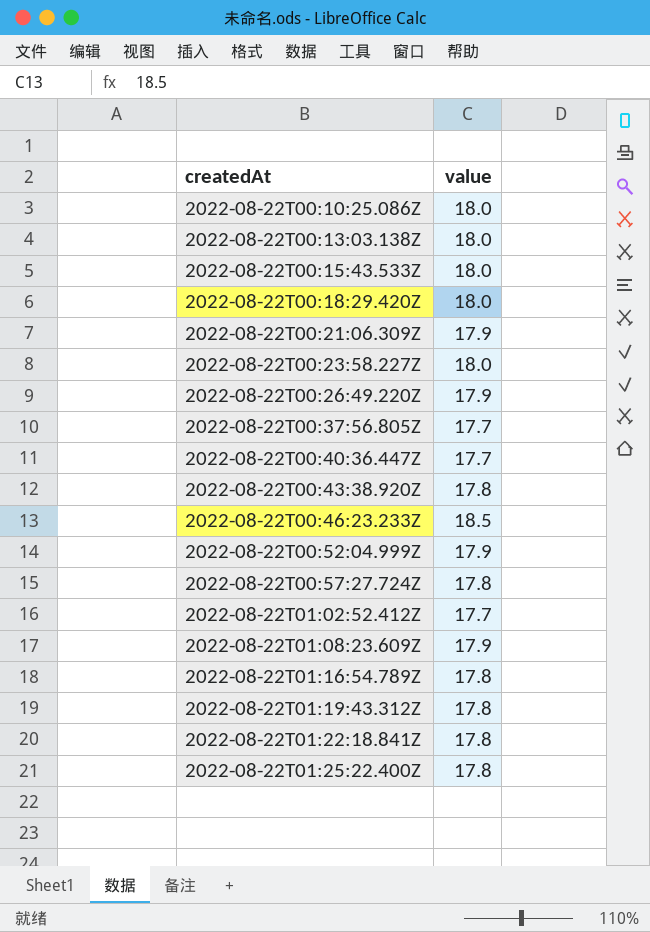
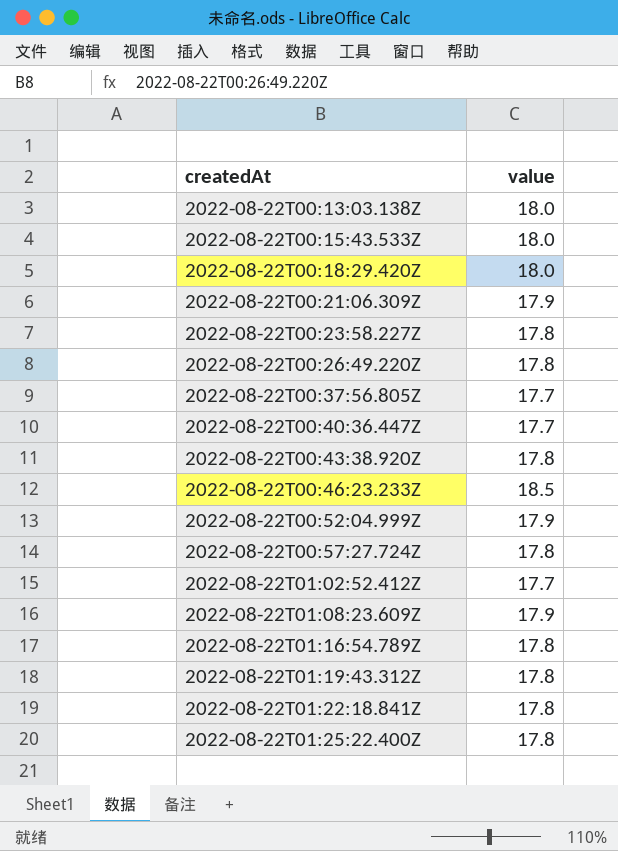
row 2022-08-22T00:10:25.086Z: 18.0 -> none
2022-08-22T00:23:58.227Z | value: 18.0 -> 17.8
2022-08-22T00:26:49.220Z | value: 17.9 -> 17.8

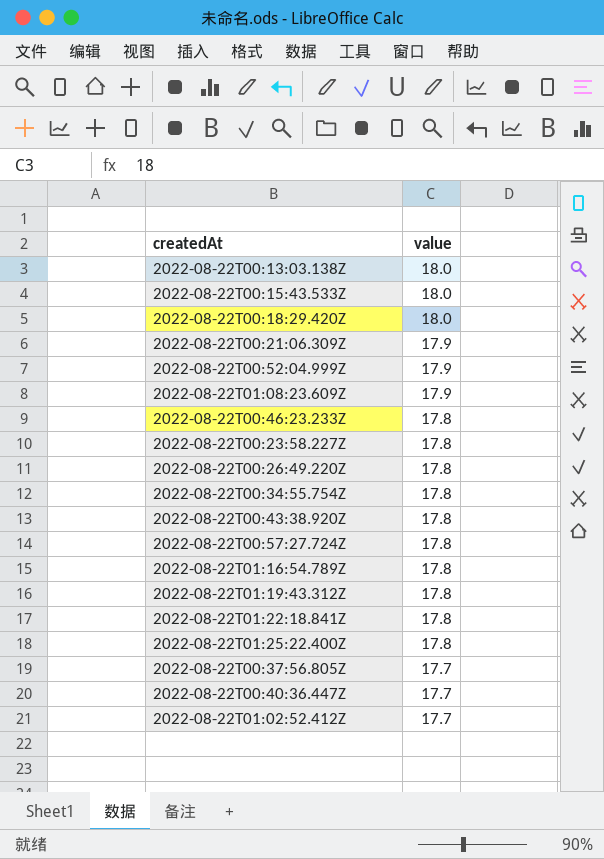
row order: createdAt ascending -> value descending
2022-08-22T00:46:23.233Z | value: 18.5 -> 17.8
row 2022-08-22T00:34:55.754Z: none -> 17.8

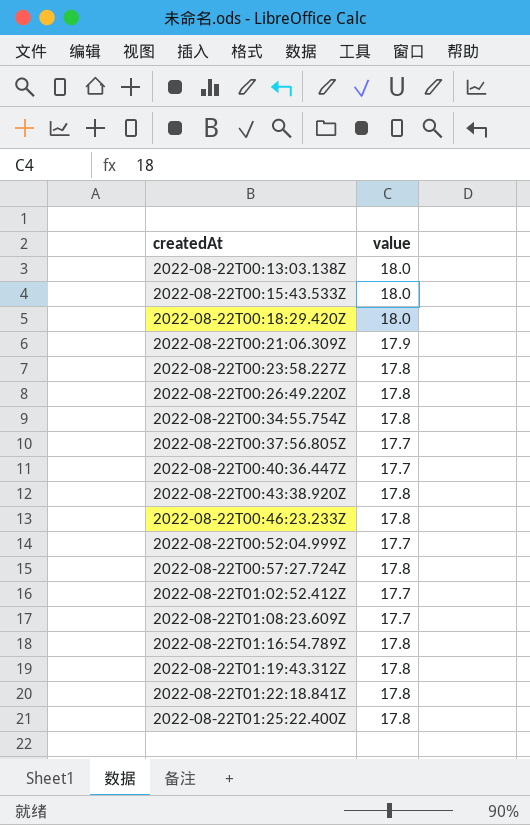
row order: value descending -> createdAt ascending
2022-08-22T00:52:04.999Z | value: 17.9 -> 17.7
2022-08-22T01:08:23.609Z | value: 17.9 -> 17.7

